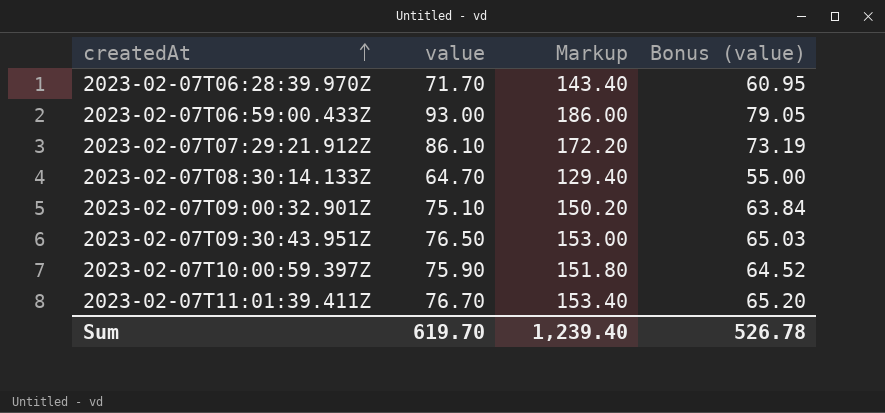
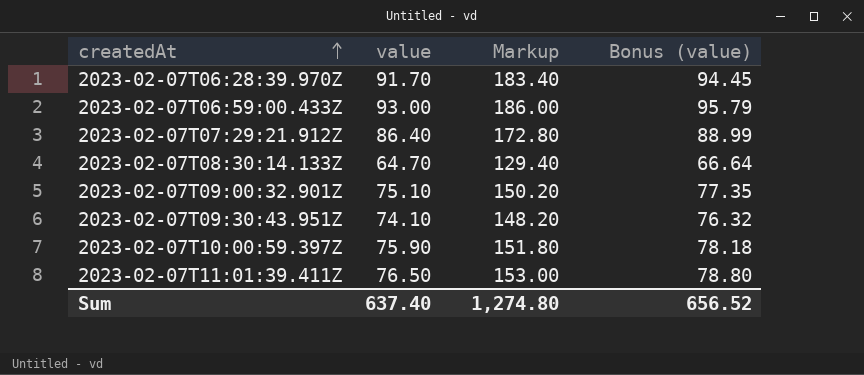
column Bonus (value) | formula: [value] * 0.85 -> [value] * 1.03
2023-02-07T06:28:39.970Z | value: 71.70 -> 91.70
2023-02-07T06:28:39.970Z | Markup: 143.40 -> 183.40
2023-02-07T07:29:21.912Z | value: 86.10 -> 86.40
2023-02-07T07:29:21.912Z | Markup: 172.20 -> 172.80
2023-02-07T09:30:43.951Z | value: 76.50 -> 74.10
2023-02-07T09:30:43.951Z | Markup: 153.00 -> 148.20
2023-02-07T11:01:39.411Z | value: 76.70 -> 76.50
2023-02-07T11:01:39.411Z | Markup: 153.40 -> 153.00
Sum | value: 619.70 -> 637.40
Sum | Markup: 1,239.40 -> 1,274.80
Sum | Bonus (value): 526.78 -> 656.52

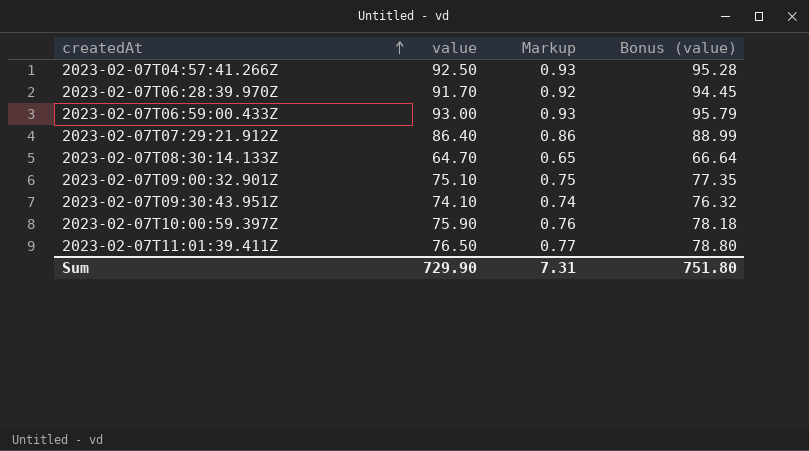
column Markup | formula: [value] * 2 -> [value] * 0.01
row 2023-02-07T04:57:41.266Z: none -> 92.50 | 0.93 | 95.28
Sum | value: 637.40 -> 729.90
Sum | Markup: 1,274.80 -> 7.31
Sum | Bonus (value): 656.52 -> 751.80

